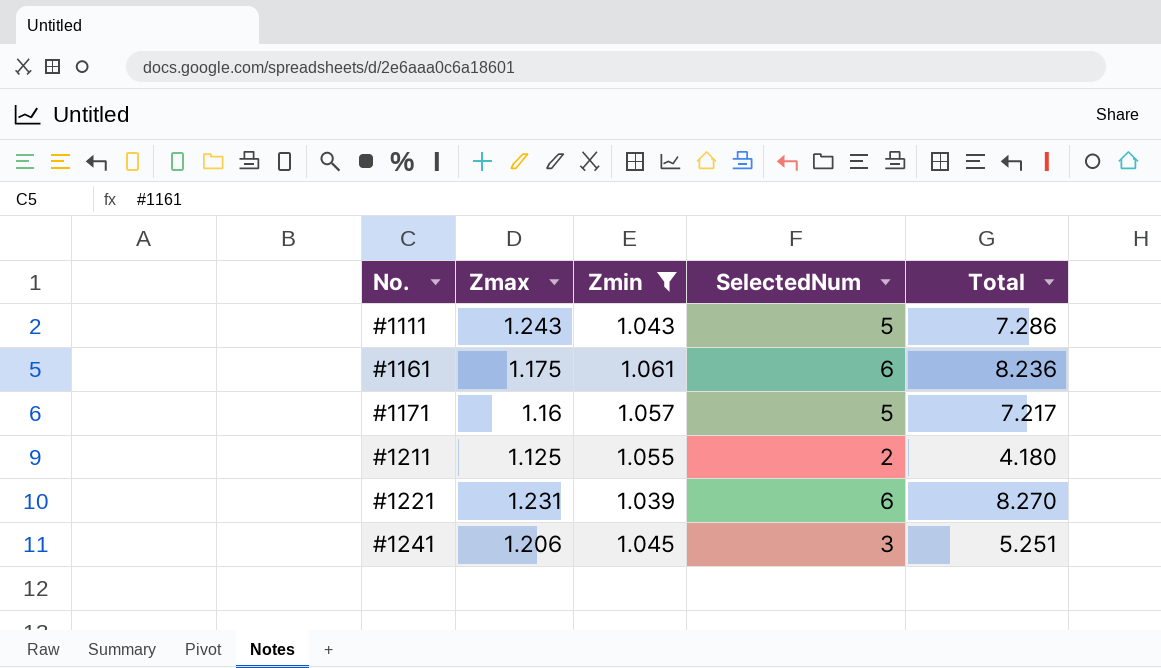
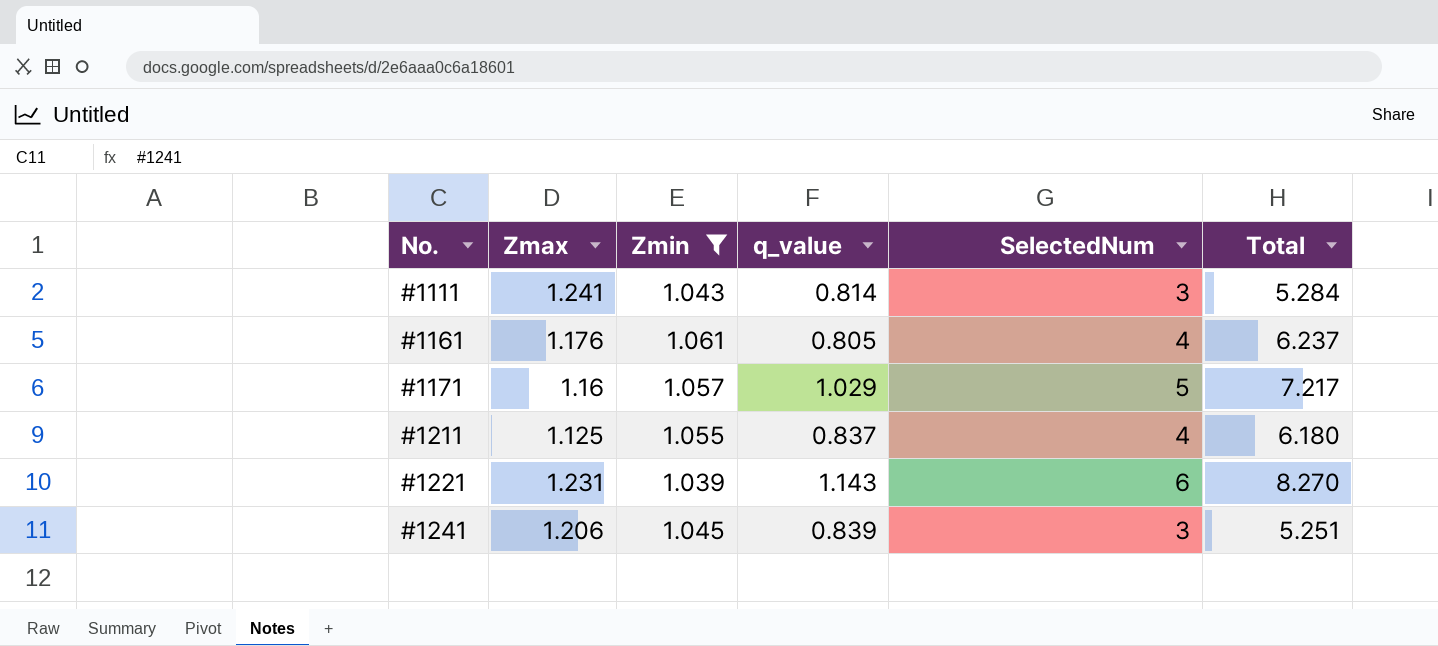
column q_value | position: none -> 4
#1111 | Zmax: 1.243 -> 1.241
#1111 | SelectedNum: 5 -> 3
#1111 | Total: 7.286 -> 5.284
#1161 | Zmax: 1.175 -> 1.176
#1161 | SelectedNum: 6 -> 4
#1161 | Total: 8.236 -> 6.237
#1211 | SelectedNum: 2 -> 4
#1211 | Total: 4.180 -> 6.180

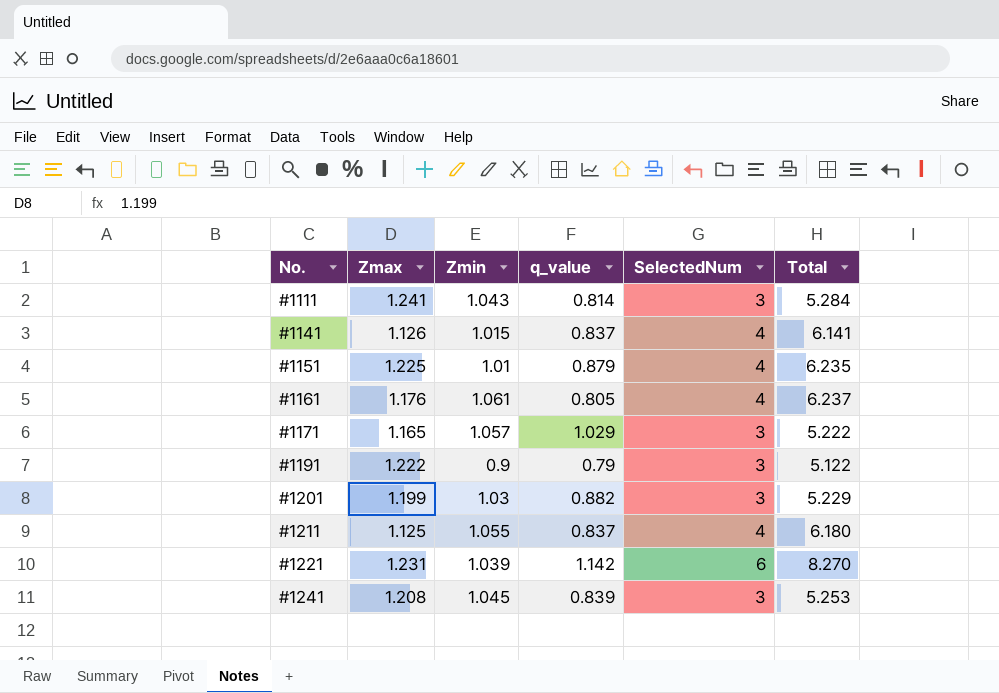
filter: Zmin >= 1.039 -> none
#1171 | Zmax: 1.16 -> 1.165
#1171 | SelectedNum: 5 -> 3
#1171 | Total: 7.217 -> 5.222
#1221 | q_value: 1.143 -> 1.142
#1241 | Zmax: 1.206 -> 1.208
#1241 | Total: 5.251 -> 5.253

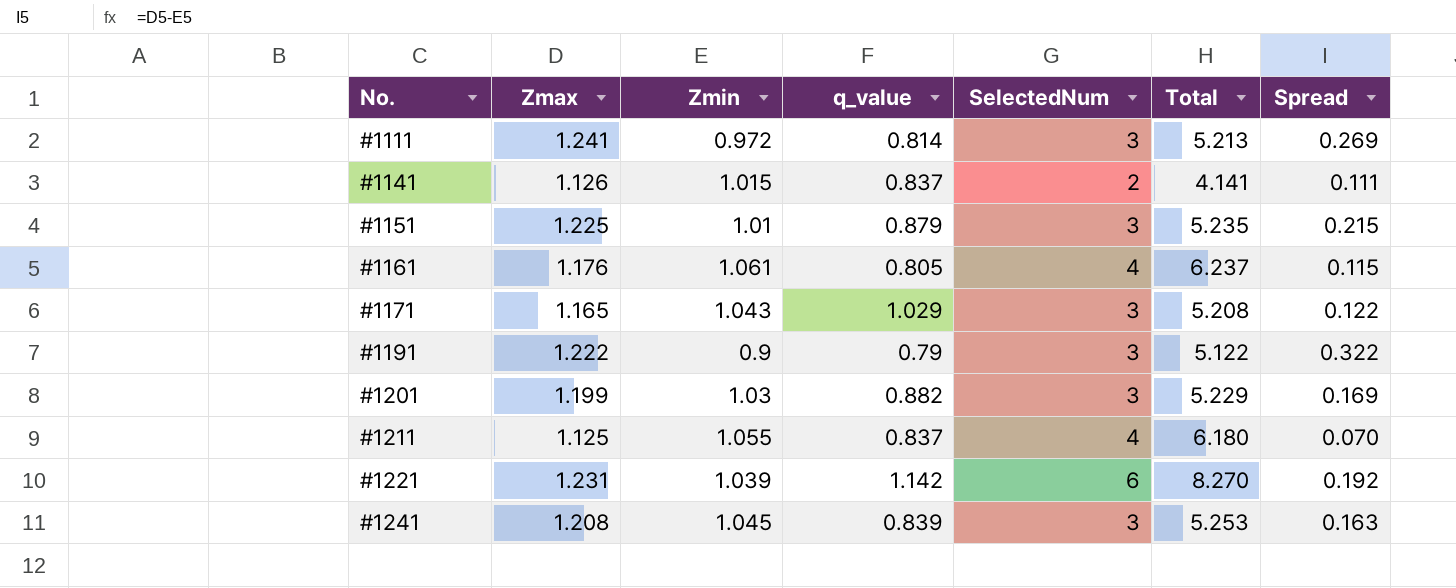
column Spread | formula: none -> [Zmax] - [Zmin]
#1111 | Zmin: 1.043 -> 0.972
#1111 | Total: 5.284 -> 5.213
#1141 | SelectedNum: 4 -> 2
#1141 | Total: 6.141 -> 4.141
#1151 | SelectedNum: 4 -> 3
#1151 | Total: 6.235 -> 5.235
#1171 | Zmin: 1.057 -> 1.043
#1171 | Total: 5.222 -> 5.208

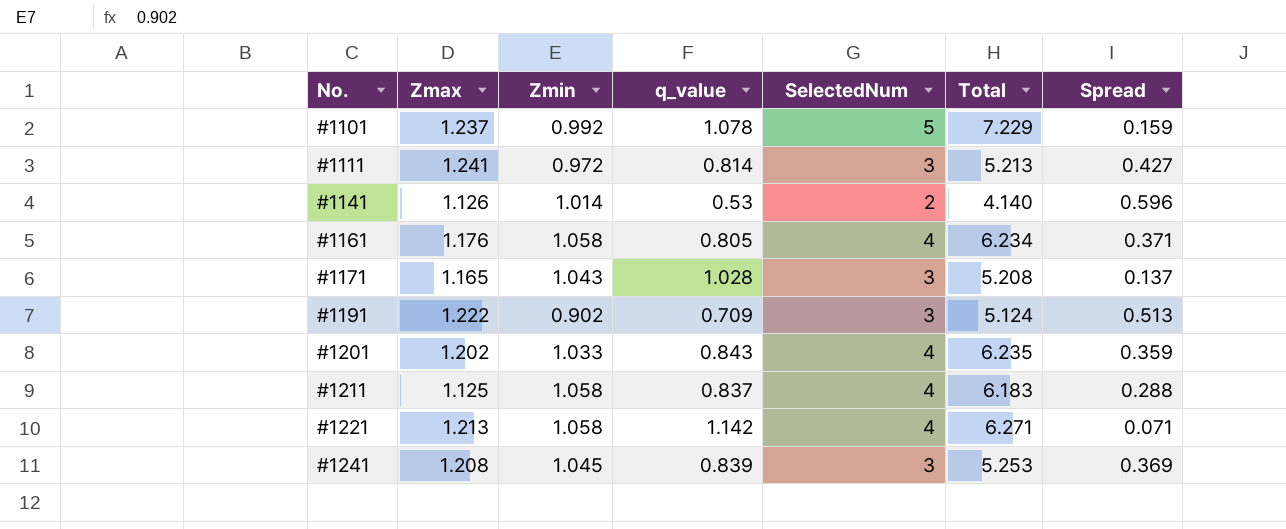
column Spread | formula: [Zmax] - [Zmin] -> [Zmax] - [q_value]
row #1151: 1.225 | 1.01 | 0.879 | 3 | 5.235 | 0.215 -> none
row #1101: none -> 1.237 | 0.992 | 1.078 | 5 | 7.229 | 0.159
#1141 | Zmin: 1.015 -> 1.014
#1141 | q_value: 0.837 -> 0.53
#1141 | Total: 4.141 -> 4.140
#1161 | Zmin: 1.061 -> 1.058
#1161 | Total: 6.237 -> 6.234
#1171 | q_value: 1.029 -> 1.028
#1191 | Zmin: 0.9 -> 0.902
#1191 | q_value: 0.79 -> 0.709
#1191 | Total: 5.122 -> 5.124
#1201 | Zmax: 1.199 -> 1.202
#1201 | Zmin: 1.03 -> 1.033
#1201 | q_value: 0.882 -> 0.843
#1201 | SelectedNum: 3 -> 4
#1201 | Total: 5.229 -> 6.235
#1211 | Zmin: 1.055 -> 1.058
#1211 | Total: 6.180 -> 6.183
#1221 | Zmax: 1.231 -> 1.213
#1221 | Zmin: 1.039 -> 1.058
#1221 | SelectedNum: 6 -> 4
#1221 | Total: 8.270 -> 6.271

